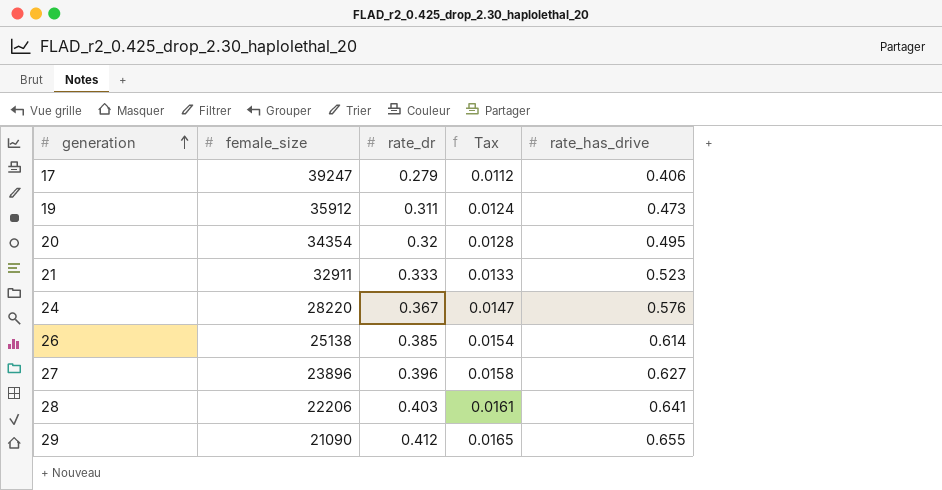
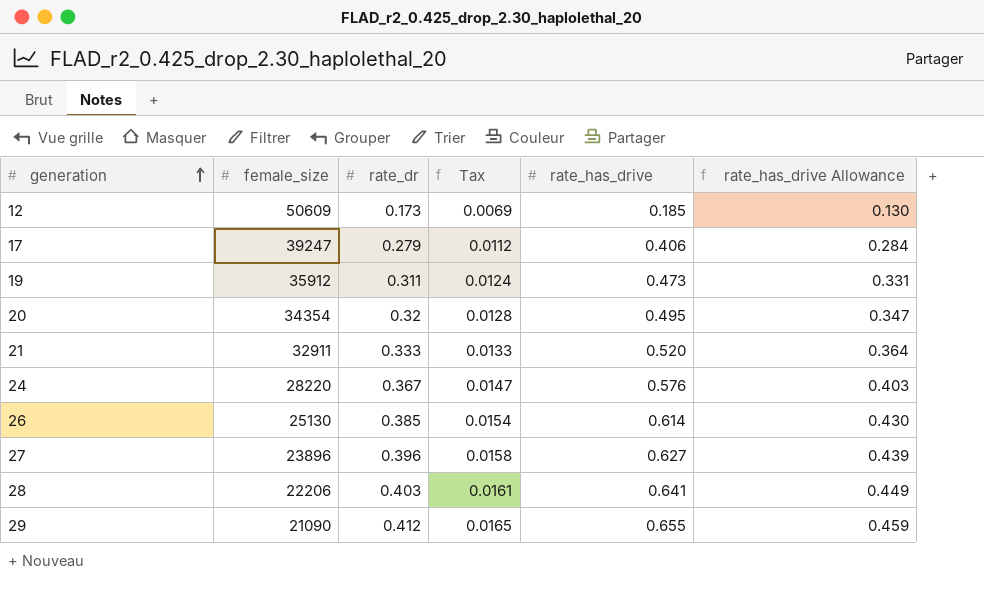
column rate_has_drive Allowance | formula: none -> [rate_has_drive] * 0.7
row 12: none -> 50609 | 0.173 | 0.0069 | 0.185 | 0.130
21 | rate_has_drive: 0.523 -> 0.520
26 | female_size: 25138 -> 25130

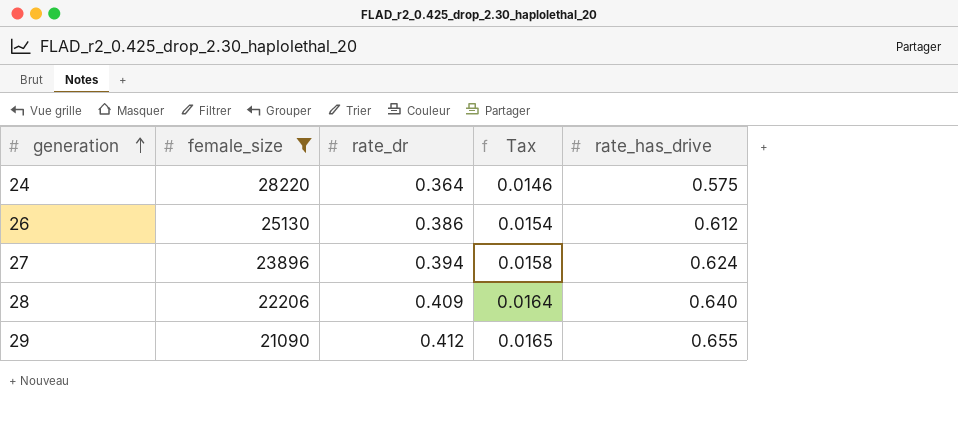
filter: none -> female_size <= 28220
column rate_has_drive Allowance | formula: [rate_has_drive] * 0.7 -> none
24 | rate_dr: 0.367 -> 0.364
24 | Tax: 0.0147 -> 0.0146
24 | rate_has_drive: 0.576 -> 0.575
26 | rate_dr: 0.385 -> 0.386
26 | rate_has_drive: 0.614 -> 0.612
27 | rate_dr: 0.396 -> 0.394
27 | rate_has_drive: 0.627 -> 0.624
28 | rate_dr: 0.403 -> 0.409
28 | Tax: 0.0161 -> 0.0164
28 | rate_has_drive: 0.641 -> 0.640

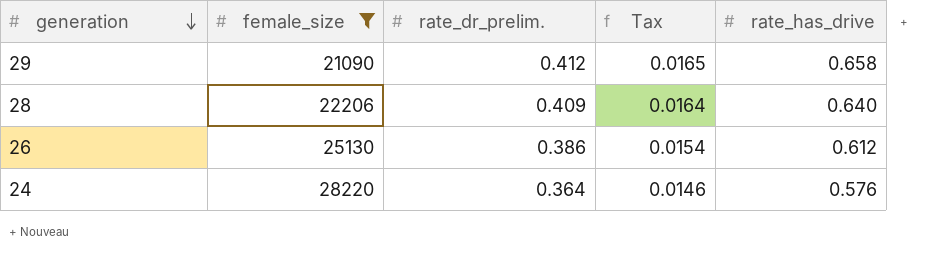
row order: generation ascending -> generation descending
column name: rate_dr -> rate_dr_prelim.
row 27: 23896 | 0.394 | 0.0158 | 0.624 -> none
29 | rate_has_drive: 0.655 -> 0.658
24 | rate_has_drive: 0.575 -> 0.576

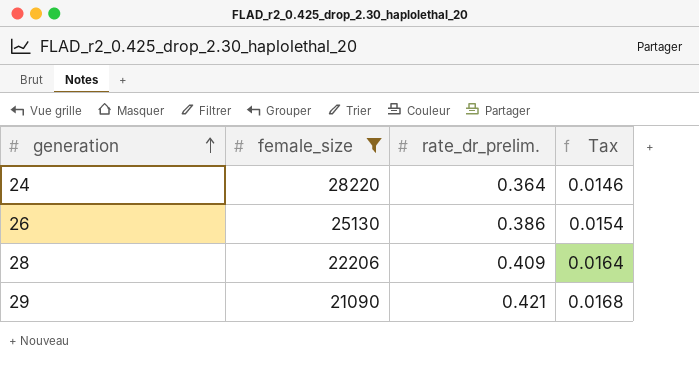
row order: generation descending -> generation ascending
column rate_has_drive | position: 5 -> none
29 | rate_dr_prelim.: 0.412 -> 0.421
29 | Tax: 0.0165 -> 0.0168

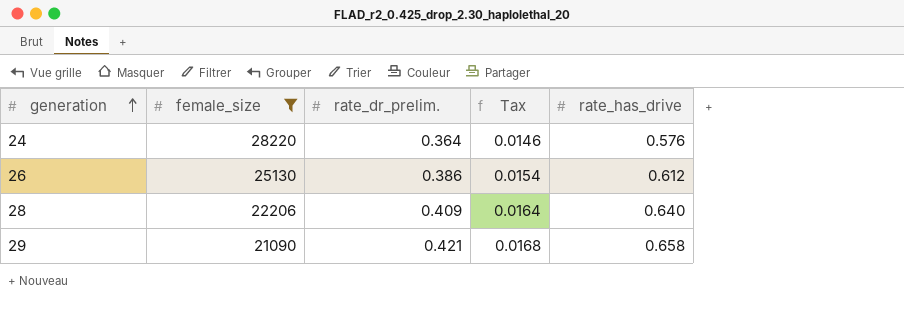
column rate_has_drive | position: none -> 5

